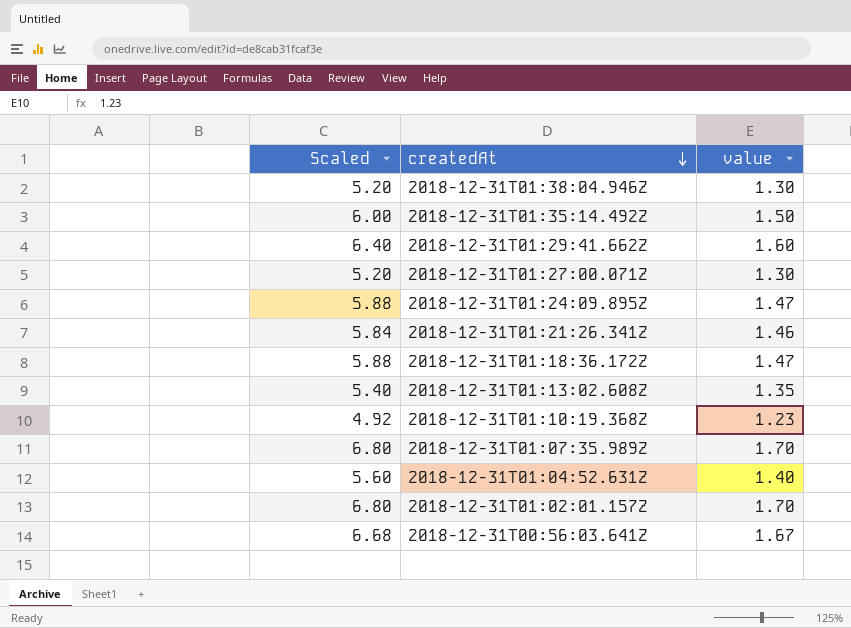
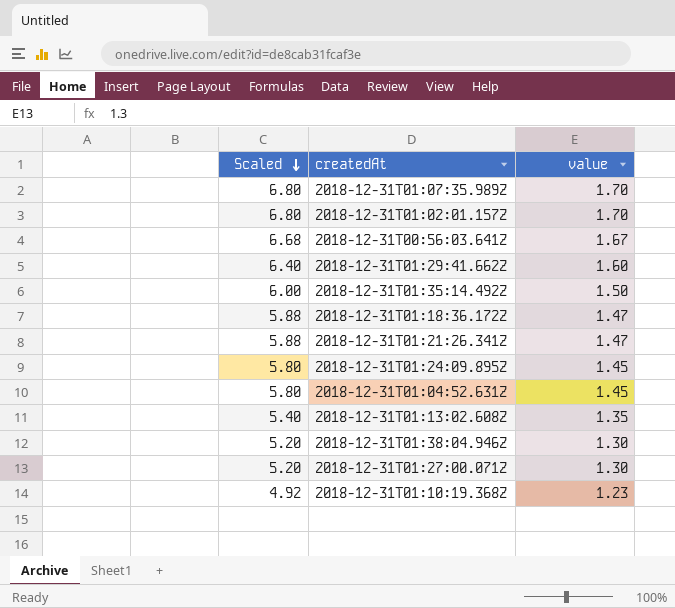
row order: createdAt descending -> Scaled descending
2018-12-31T01:21:26.341Z | Scaled: 5.84 -> 5.88
2018-12-31T01:21:26.341Z | value: 1.46 -> 1.47
2018-12-31T01:24:09.895Z | Scaled: 5.88 -> 5.80
2018-12-31T01:24:09.895Z | value: 1.47 -> 1.45
2018-12-31T01:04:52.631Z | Scaled: 5.60 -> 5.80
2018-12-31T01:04:52.631Z | value: 1.40 -> 1.45

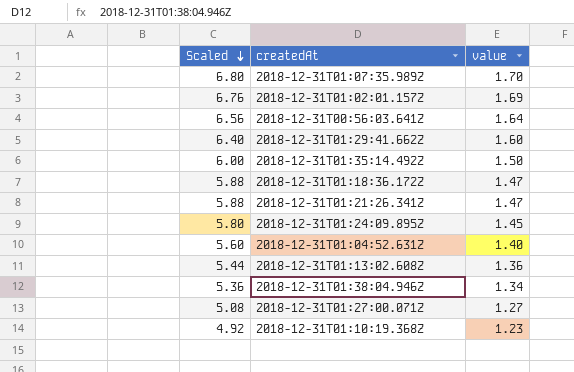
2018-12-31T01:02:01.157Z | Scaled: 6.80 -> 6.76
2018-12-31T01:02:01.157Z | value: 1.70 -> 1.69
2018-12-31T00:56:03.641Z | Scaled: 6.68 -> 6.56
2018-12-31T00:56:03.641Z | value: 1.67 -> 1.64
2018-12-31T01:04:52.631Z | Scaled: 5.80 -> 5.60
2018-12-31T01:04:52.631Z | value: 1.45 -> 1.40
2018-12-31T01:13:02.608Z | Scaled: 5.40 -> 5.44
2018-12-31T01:13:02.608Z | value: 1.35 -> 1.36
2018-12-31T01:38:04.946Z | Scaled: 5.20 -> 5.36
2018-12-31T01:38:04.946Z | value: 1.30 -> 1.34
2018-12-31T01:27:00.071Z | Scaled: 5.20 -> 5.08
2018-12-31T01:27:00.071Z | value: 1.30 -> 1.27

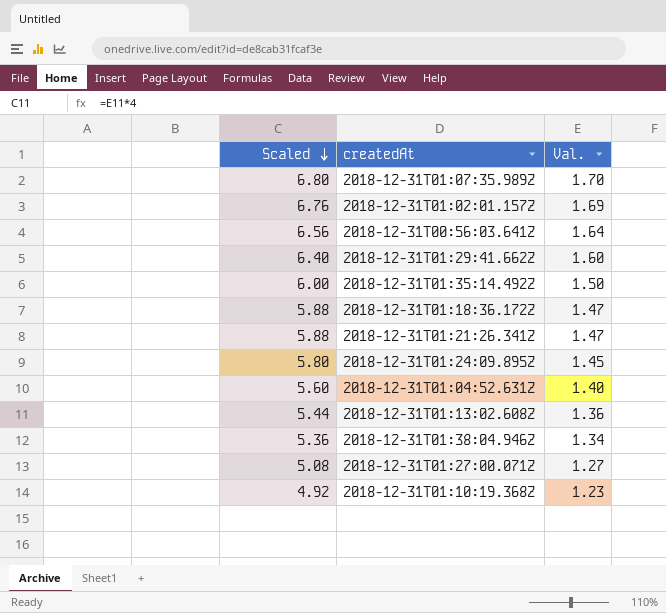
column name: value -> Val.

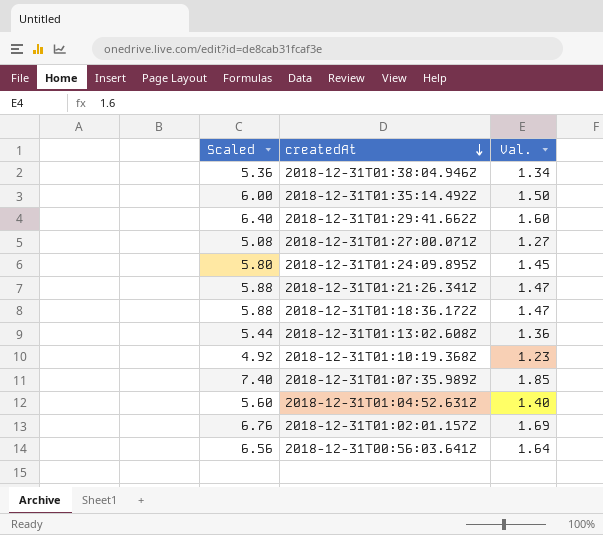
row order: Scaled descending -> createdAt descending
2018-12-31T01:07:35.989Z | Scaled: 6.80 -> 7.40
2018-12-31T01:07:35.989Z | Val.: 1.70 -> 1.85

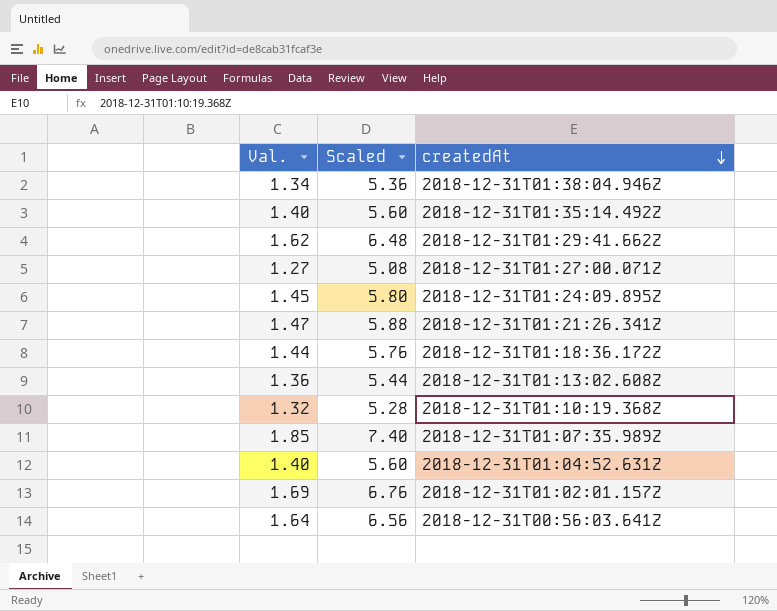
column Val. | position: 3 -> 1
2018-12-31T01:35:14.492Z | Val.: 1.50 -> 1.40
2018-12-31T01:35:14.492Z | Scaled: 6.00 -> 5.60
2018-12-31T01:29:41.662Z | Val.: 1.60 -> 1.62
2018-12-31T01:29:41.662Z | Scaled: 6.40 -> 6.48
2018-12-31T01:18:36.172Z | Val.: 1.47 -> 1.44
2018-12-31T01:18:36.172Z | Scaled: 5.88 -> 5.76
2018-12-31T01:10:19.368Z | Val.: 1.23 -> 1.32
2018-12-31T01:10:19.368Z | Scaled: 4.92 -> 5.28

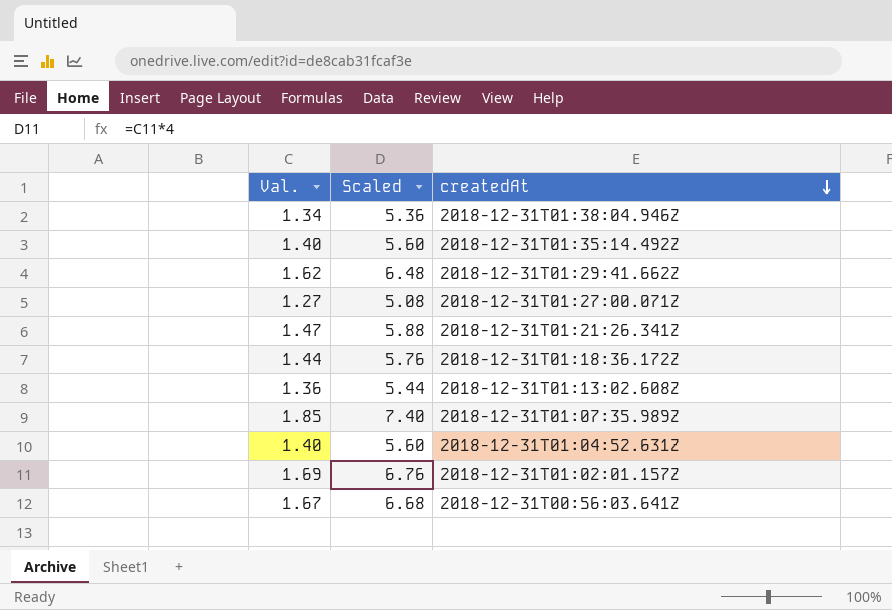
row 2018-12-31T01:24:09.895Z: 1.45 | 5.80 -> none
row 2018-12-31T01:10:19.368Z: 1.32 | 5.28 -> none
2018-12-31T00:56:03.641Z | Val.: 1.64 -> 1.67
2018-12-31T00:56:03.641Z | Scaled: 6.56 -> 6.68

